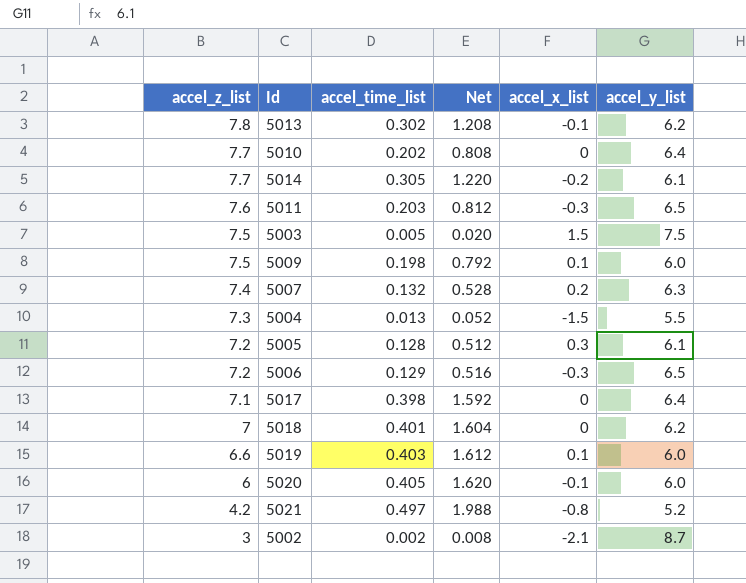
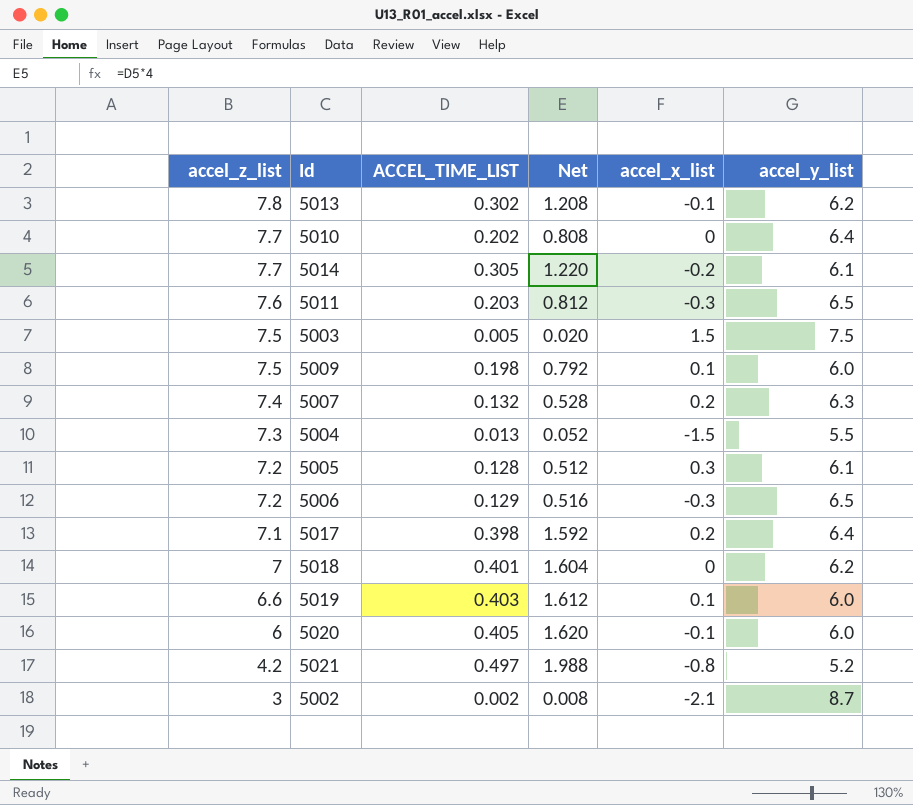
column name: accel_time_list -> ACCEL_TIME_LIST
5017 | accel_x_list: 0 -> 0.2

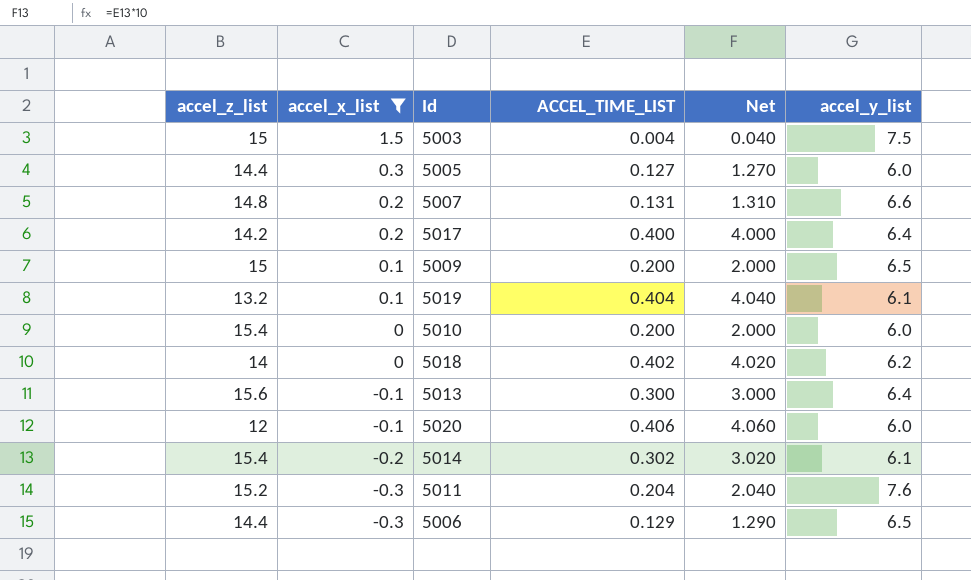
filter: none -> accel_x_list >= -0.3
row order: accel_z_list descending -> accel_x_list descending
column accel_x_list | position: 5 -> 2
column Net | formula: [ACCEL_TIME_LIST] * 4 -> [ACCEL_TIME_LIST] * 10
5003 | accel_z_list: 7.5 -> 15
5003 | ACCEL_TIME_LIST: 0.005 -> 0.004
5005 | accel_z_list: 7.2 -> 14.4
5005 | ACCEL_TIME_LIST: 0.128 -> 0.127
5005 | accel_y_list: 6.1 -> 6.0
5007 | accel_z_list: 7.4 -> 14.8
5007 | ACCEL_TIME_LIST: 0.132 -> 0.131
5007 | accel_y_list: 6.3 -> 6.6
5017 | accel_z_list: 7.1 -> 14.2
5017 | ACCEL_TIME_LIST: 0.398 -> 0.400
5009 | accel_z_list: 7.5 -> 15
5009 | ACCEL_TIME_LIST: 0.198 -> 0.200
5009 | accel_y_list: 6.0 -> 6.5
5019 | accel_z_list: 6.6 -> 13.2
5019 | ACCEL_TIME_LIST: 0.403 -> 0.404
5019 | accel_y_list: 6.0 -> 6.1
5010 | accel_z_list: 7.7 -> 15.4
5010 | ACCEL_TIME_LIST: 0.202 -> 0.200
5010 | accel_y_list: 6.4 -> 6.0
5018 | accel_z_list: 7 -> 14
5018 | ACCEL_TIME_LIST: 0.401 -> 0.402
5013 | accel_z_list: 7.8 -> 15.6
5013 | ACCEL_TIME_LIST: 0.302 -> 0.300
5013 | accel_y_list: 6.2 -> 6.4
5020 | accel_z_list: 6 -> 12
5020 | ACCEL_TIME_LIST: 0.405 -> 0.406
5014 | accel_z_list: 7.7 -> 15.4
5014 | ACCEL_TIME_LIST: 0.305 -> 0.302
5011 | accel_z_list: 7.6 -> 15.2
5011 | ACCEL_TIME_LIST: 0.203 -> 0.204
5011 | accel_y_list: 6.5 -> 7.6
5006 | accel_z_list: 7.2 -> 14.4

